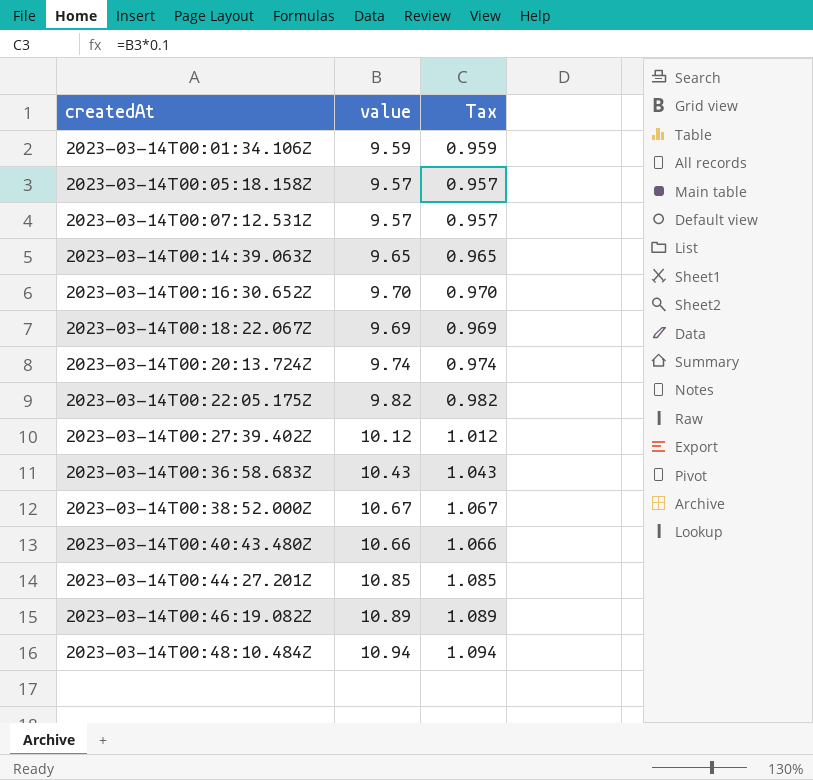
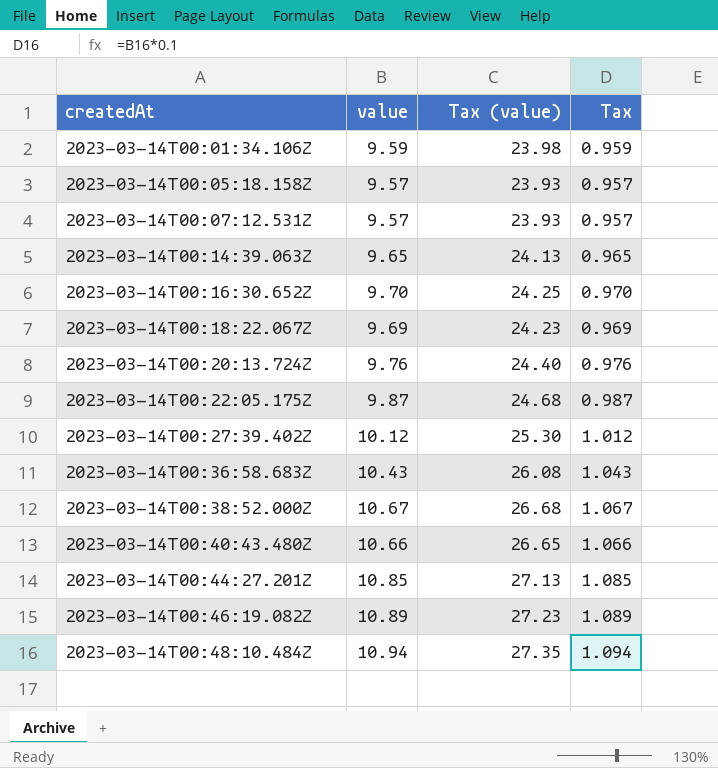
column Tax (value) | formula: none -> [value] * 2.5
2023-03-14T00:20:13.724Z | value: 9.74 -> 9.76
2023-03-14T00:20:13.724Z | Tax: 0.974 -> 0.976
2023-03-14T00:22:05.175Z | value: 9.82 -> 9.87
2023-03-14T00:22:05.175Z | Tax: 0.982 -> 0.987

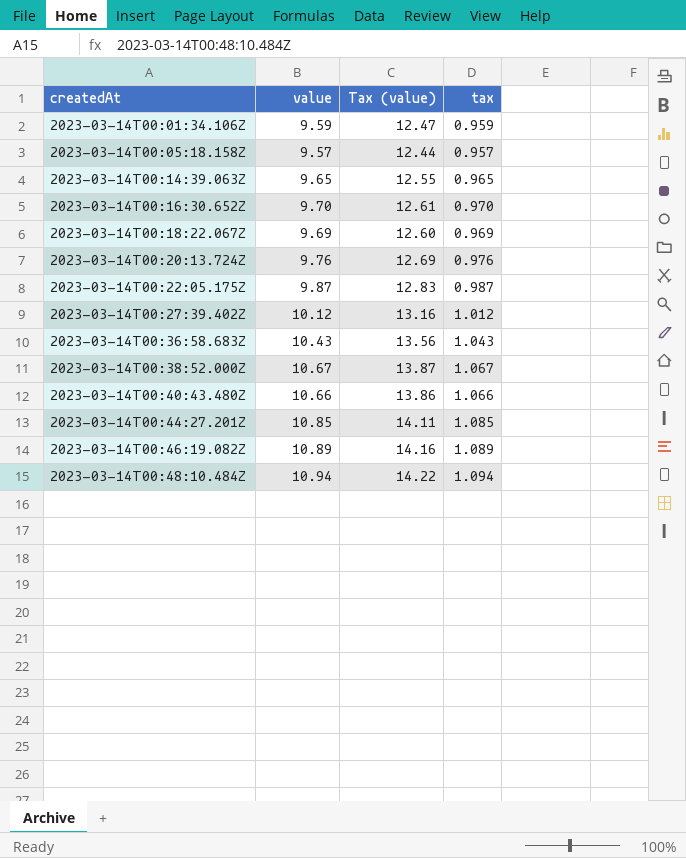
column Tax (value) | formula: [value] * 2.5 -> [value] * 1.3
column name: Tax -> tax
row 2023-03-14T00:07:12.531Z: 9.57 | 23.93 | 0.957 -> none

